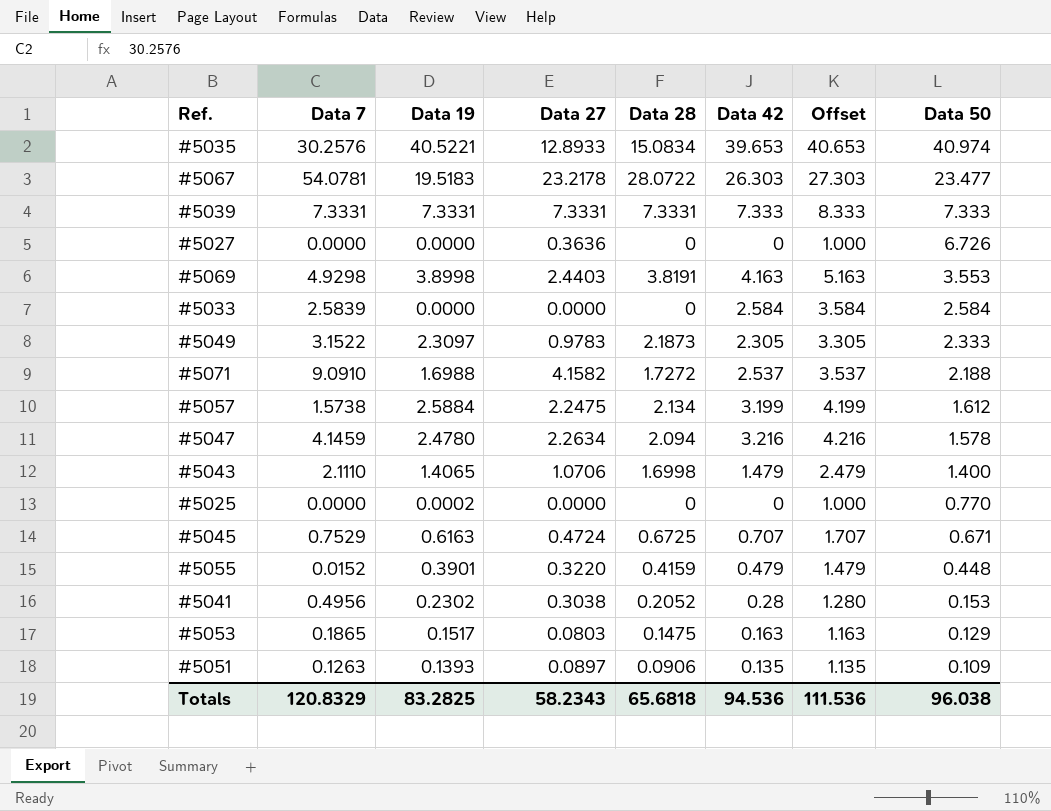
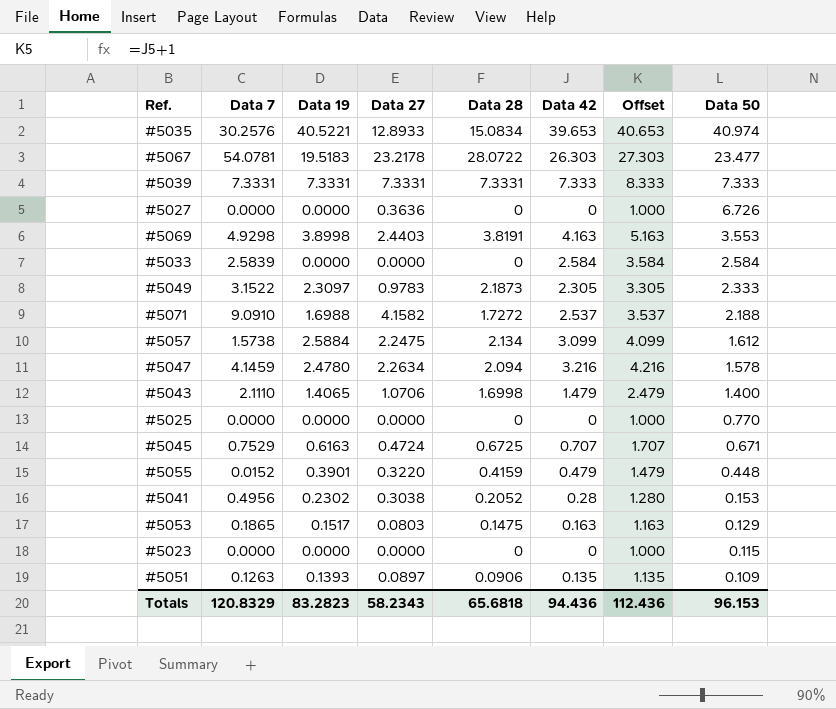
#5057 | Data 42: 3.199 -> 3.099
#5057 | Offset: 4.199 -> 4.099
#5025 | Data 19: 0.0002 -> 0.0000
row #5023: none -> 0.0000 | 0.0000 | 0.0000 | 0 | 0 | 1.000 | 0.115
Totals | Data 19: 83.2825 -> 83.2823
Totals | Data 42: 94.536 -> 94.436
Totals | Offset: 111.536 -> 112.436
Totals | Data 50: 96.038 -> 96.153

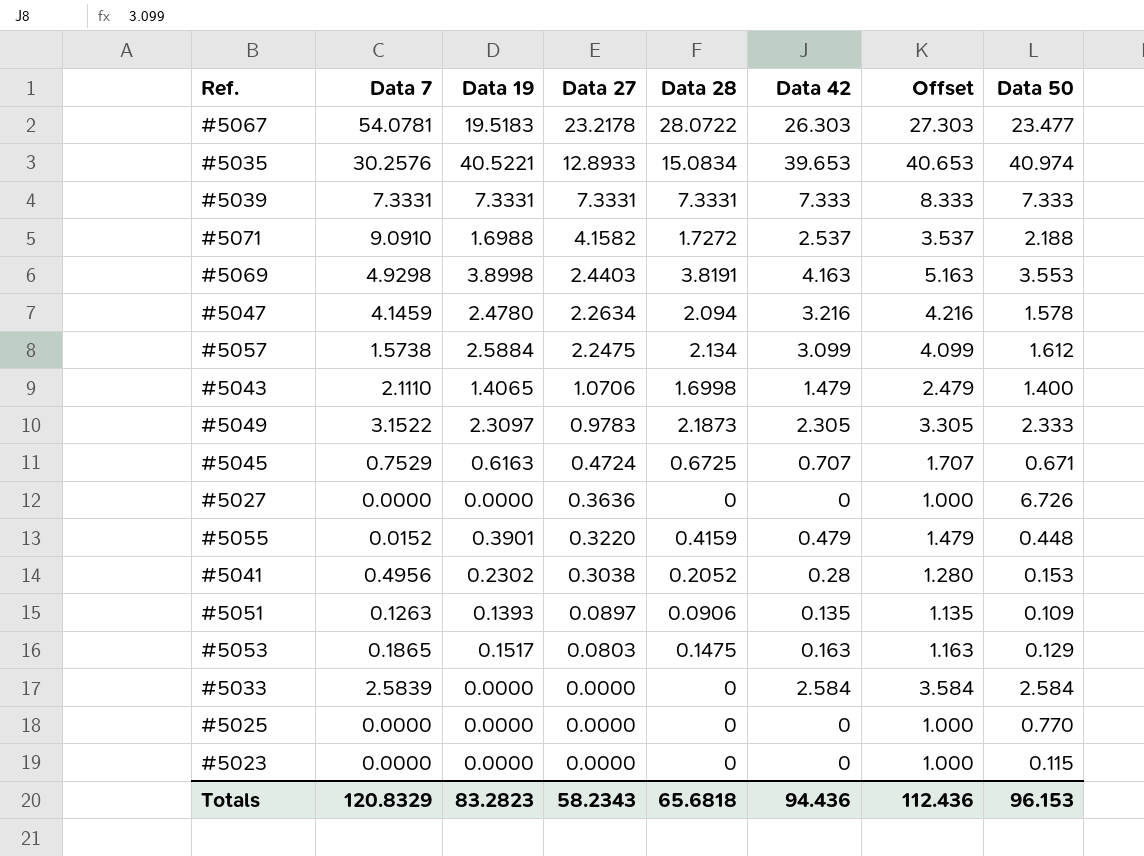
row order: Data 50 descending -> Data 27 descending

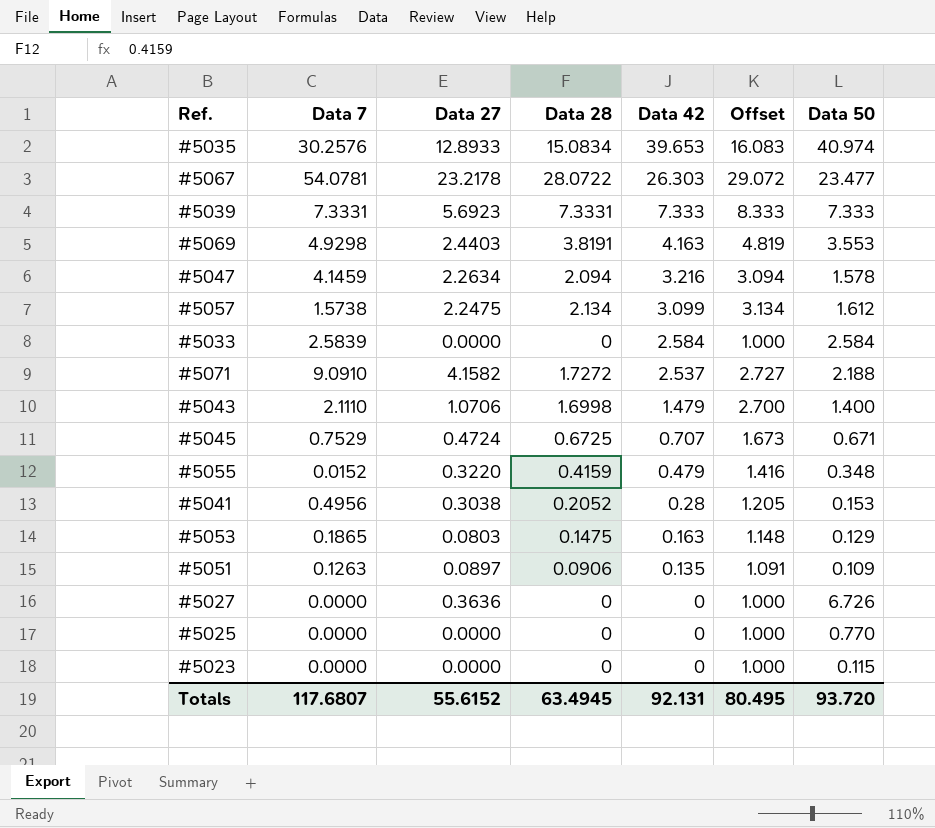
row order: Data 27 descending -> Data 42 descending
column Data 19 | position: 3 -> none
column Offset | formula: [Data 42] + 1 -> [Data 28] + 1
row #5049: 3.1522 | 2.3097 | 0.9783 | 2.1873 | 2.305 | 3.305 | 2.333 -> none
#5039 | Data 27: 7.3331 -> 5.6923
#5055 | Data 50: 0.448 -> 0.348
Totals | Data 7: 120.8329 -> 117.6807
Totals | Data 27: 58.2343 -> 55.6152
Totals | Data 28: 65.6818 -> 63.4945
Totals | Data 42: 94.436 -> 92.131
Totals | Offset: 112.436 -> 80.495
Totals | Data 50: 96.153 -> 93.720

